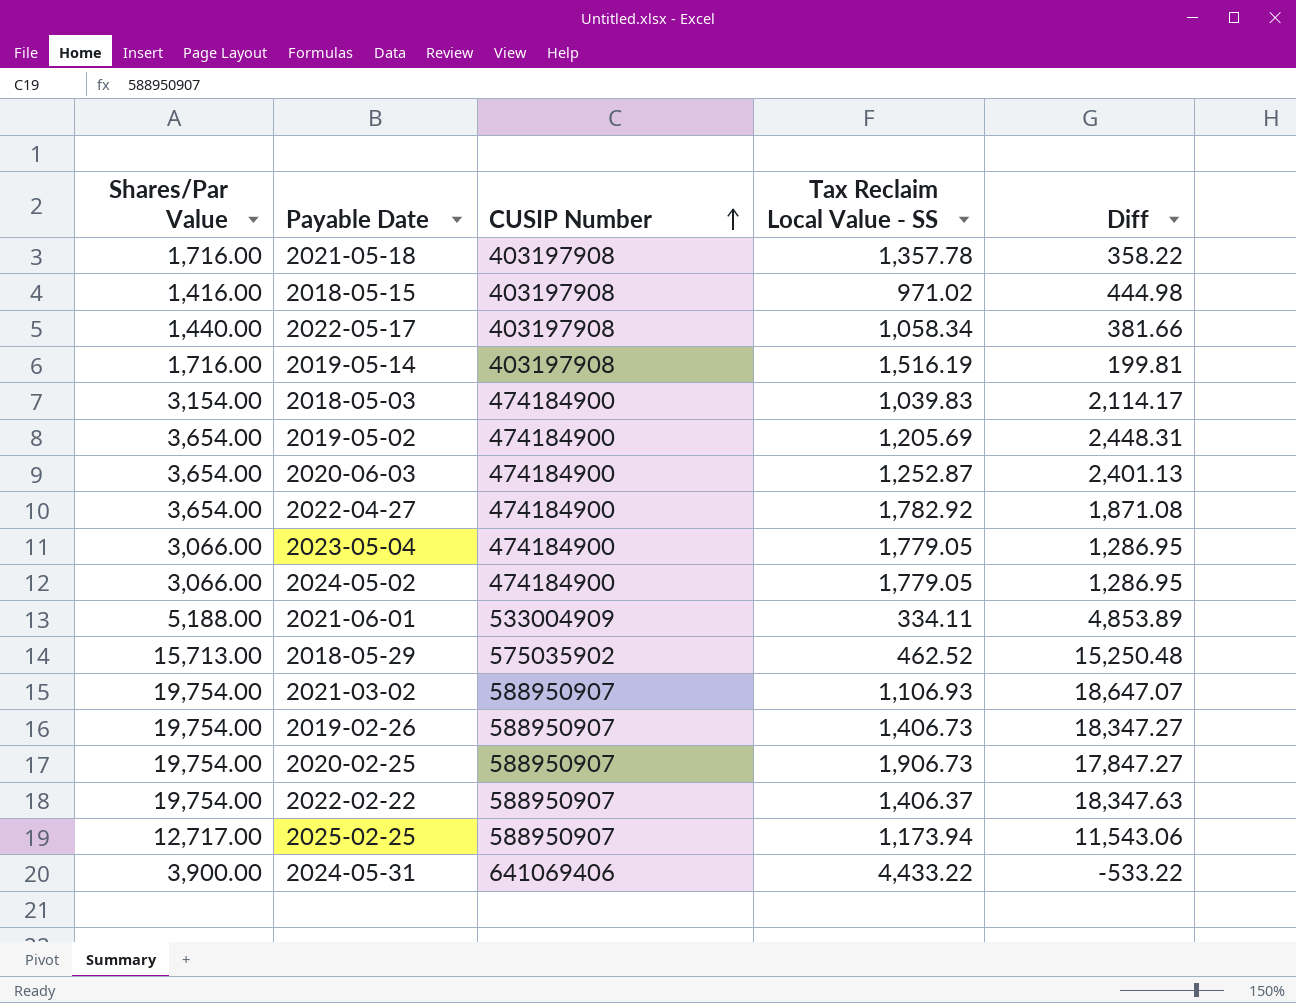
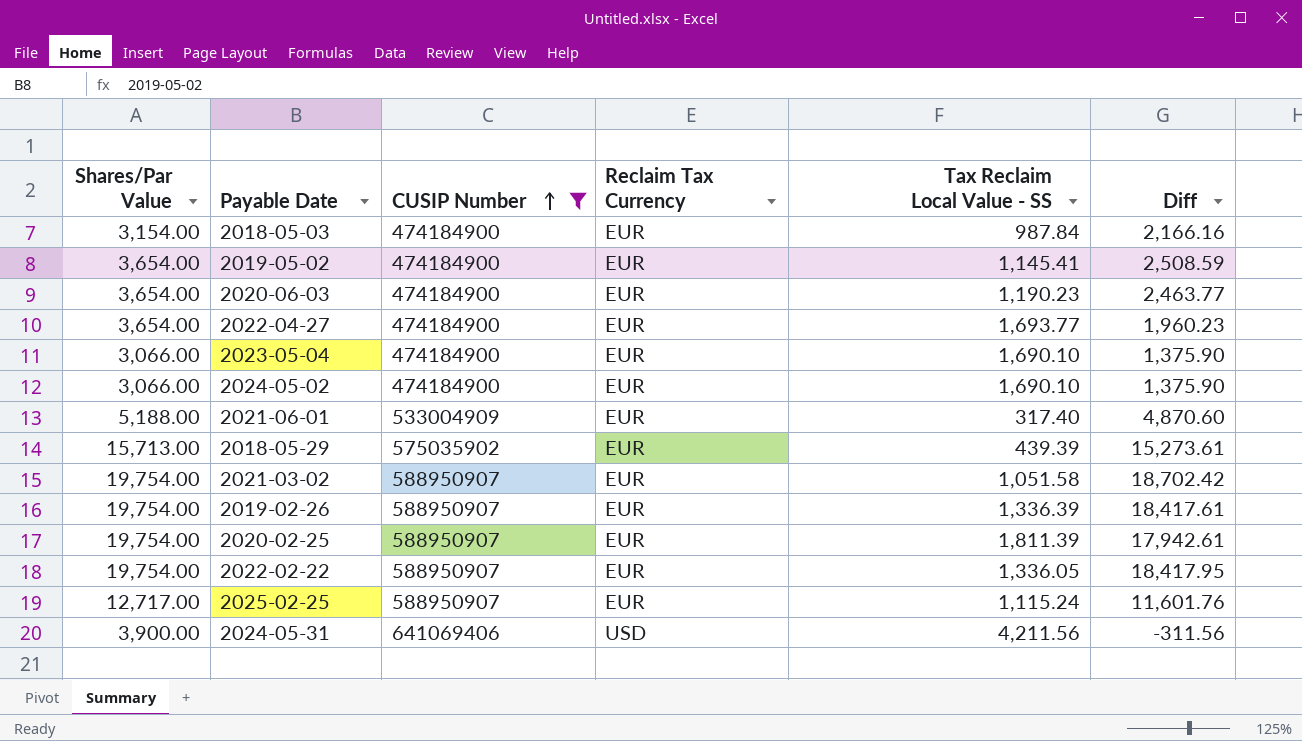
filter: none -> CUSIP Number != 403197908
column Reclaim Tax Currency | position: none -> 4
2018-05-03 | Tax Reclaim Local Value - SS: 1,039.83 -> 987.84
2018-05-03 | Diff: 2,114.17 -> 2,166.16
2019-05-02 | Tax Reclaim Local Value - SS: 1,205.69 -> 1,145.41
2019-05-02 | Diff: 2,448.31 -> 2,508.59
2020-06-03 | Tax Reclaim Local Value - SS: 1,252.87 -> 1,190.23
2020-06-03 | Diff: 2,401.13 -> 2,463.77
2022-04-27 | Tax Reclaim Local Value - SS: 1,782.92 -> 1,693.77
2022-04-27 | Diff: 1,871.08 -> 1,960.23
2023-05-04 | Tax Reclaim Local Value - SS: 1,779.05 -> 1,690.10
2023-05-04 | Diff: 1,286.95 -> 1,375.90
2024-05-02 | Tax Reclaim Local Value - SS: 1,779.05 -> 1,690.10
2024-05-02 | Diff: 1,286.95 -> 1,375.90
2021-06-01 | Tax Reclaim Local Value - SS: 334.11 -> 317.40
2021-06-01 | Diff: 4,853.89 -> 4,870.60
2018-05-29 | Tax Reclaim Local Value - SS: 462.52 -> 439.39
2018-05-29 | Diff: 15,250.48 -> 15,273.61
2021-03-02 | Tax Reclaim Local Value - SS: 1,106.93 -> 1,051.58
2021-03-02 | Diff: 18,647.07 -> 18,702.42
2019-02-26 | Tax Reclaim Local Value - SS: 1,406.73 -> 1,336.39
2019-02-26 | Diff: 18,347.27 -> 18,417.61
2020-02-25 | Tax Reclaim Local Value - SS: 1,906.73 -> 1,811.39
2020-02-25 | Diff: 17,847.27 -> 17,942.61
2022-02-22 | Tax Reclaim Local Value - SS: 1,406.37 -> 1,336.05
2022-02-22 | Diff: 18,347.63 -> 18,417.95
2025-02-25 | Tax Reclaim Local Value - SS: 1,173.94 -> 1,115.24
2025-02-25 | Diff: 11,543.06 -> 11,601.76
2024-05-31 | Tax Reclaim Local Value - SS: 4,433.22 -> 4,211.56
2024-05-31 | Diff: -533.22 -> -311.56

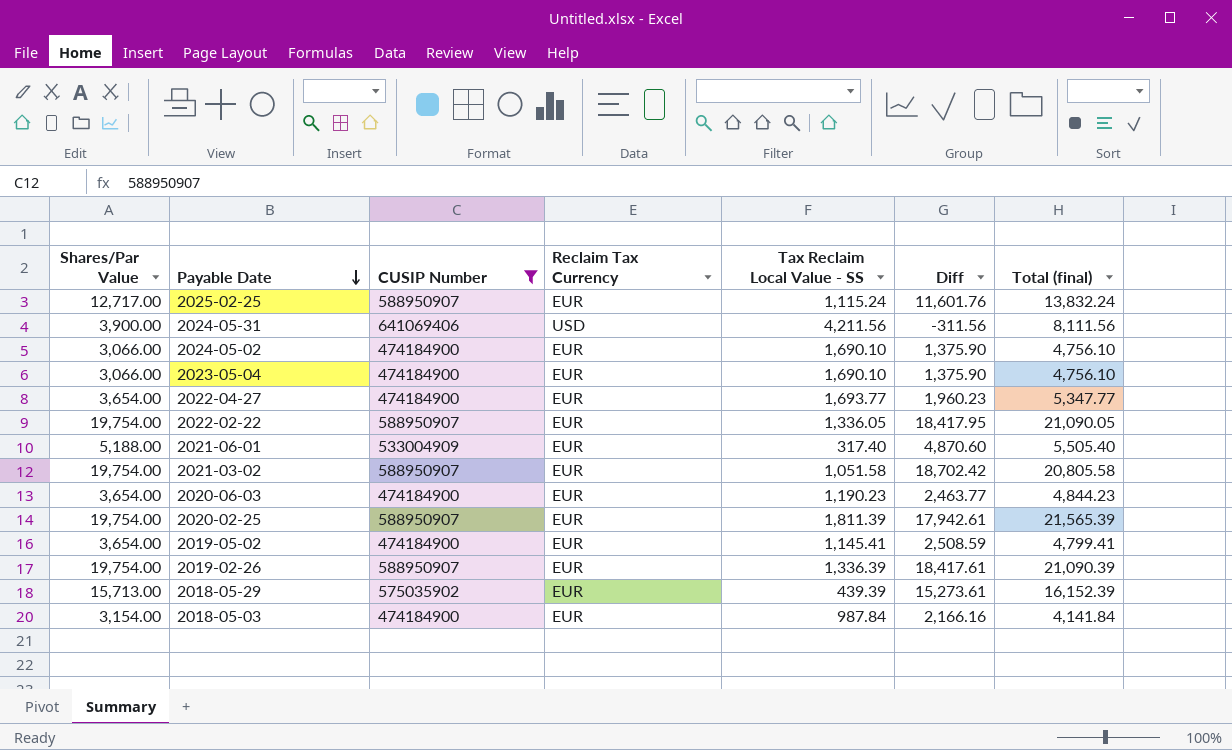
row order: CUSIP Number ascending -> Payable Date descending
column Total (final) | formula: none -> [Shares/Par Value] + [Tax Reclaim Local Value - SS]

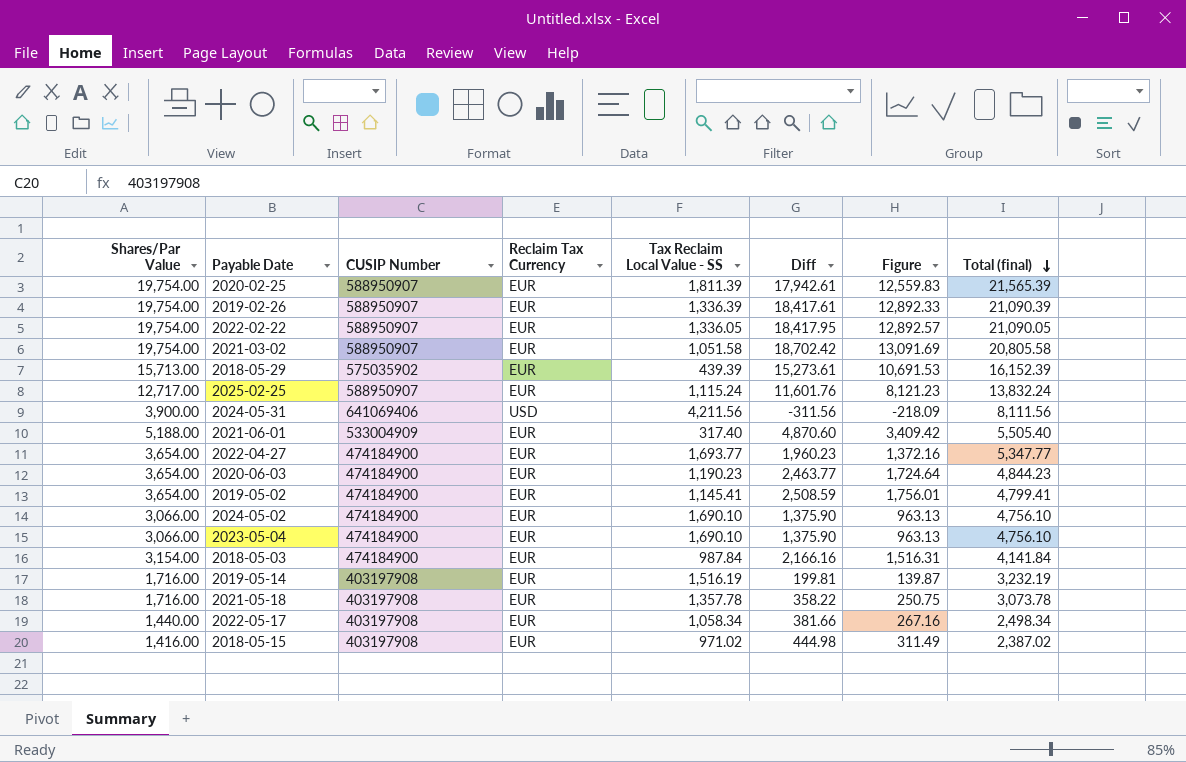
filter: CUSIP Number != 403197908 -> none
row order: Payable Date descending -> Total (final) descending
column Figure | formula: none -> [Diff] * 0.7

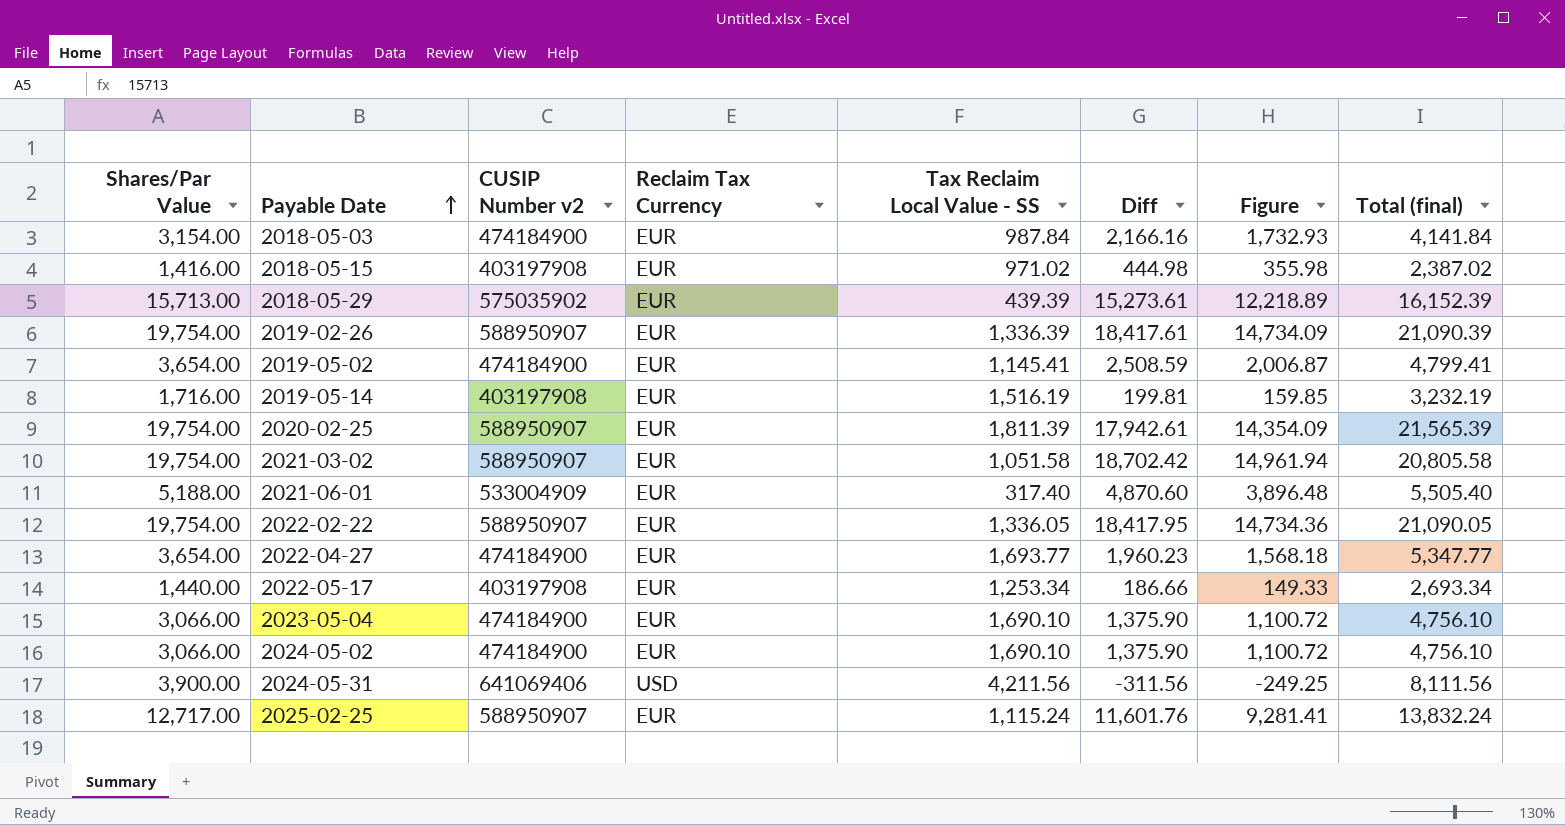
row order: Total (final) descending -> Payable Date ascending
column name: CUSIP Number -> CUSIP Number v2
column Figure | formula: [Diff] * 0.7 -> [Diff] * 0.8
row 2020-06-03: 3,654.00 | 474184900 | EUR | 1,190.23 | 2,463.77 | 1,724.64 | 4,844.23 -> none
row 2021-05-18: 1,716.00 | 403197908 | EUR | 1,357.78 | 358.22 | 250.75 | 3,073.78 -> none
2022-05-17 | Tax Reclaim Local Value - SS: 1,058.34 -> 1,253.34
2022-05-17 | Diff: 381.66 -> 186.66
2022-05-17 | Total (final): 2,498.34 -> 2,693.34

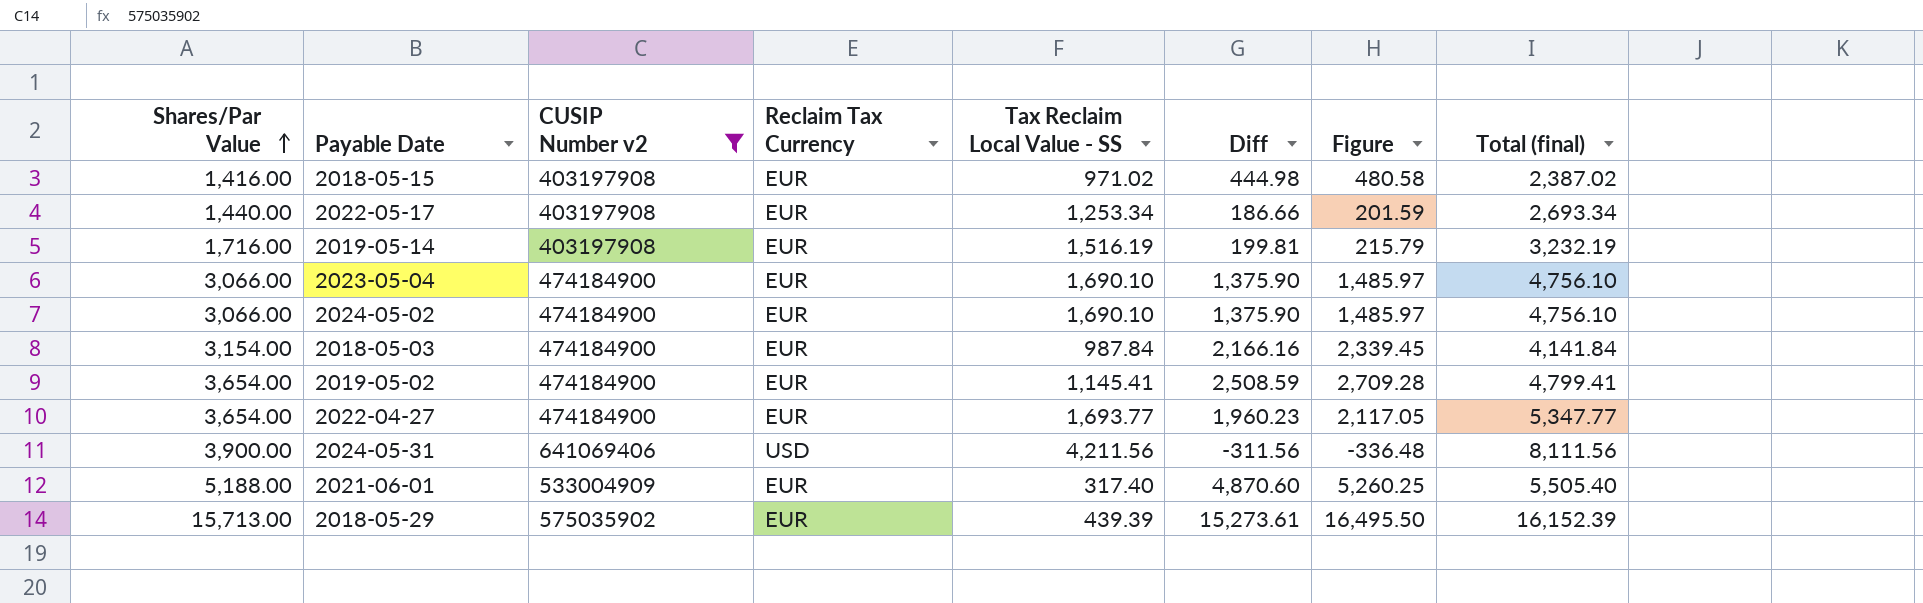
filter: none -> CUSIP Number v2 != 588950907
row order: Payable Date ascending -> Shares/Par Value ascending
column Figure | formula: [Diff] * 0.8 -> [Diff] * 1.08

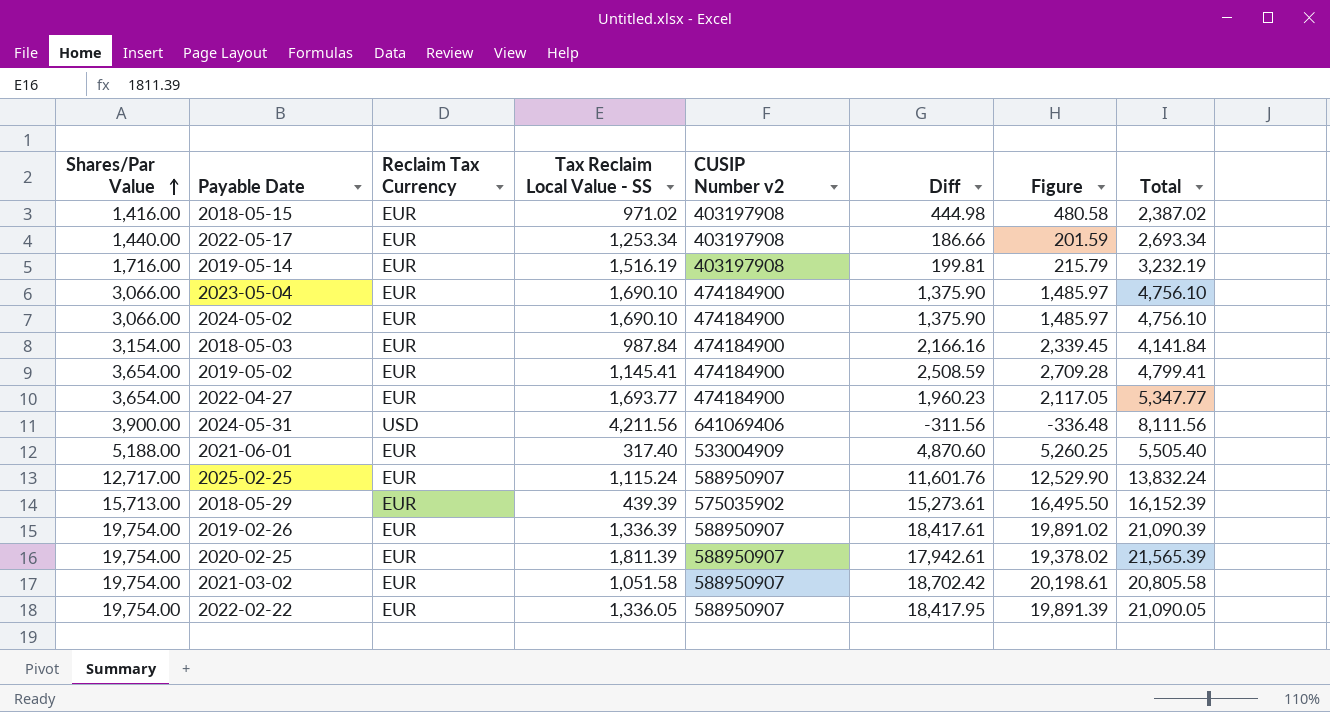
filter: CUSIP Number v2 != 588950907 -> none
column CUSIP Number v2 | position: 3 -> 5
column name: Total (final) -> Total

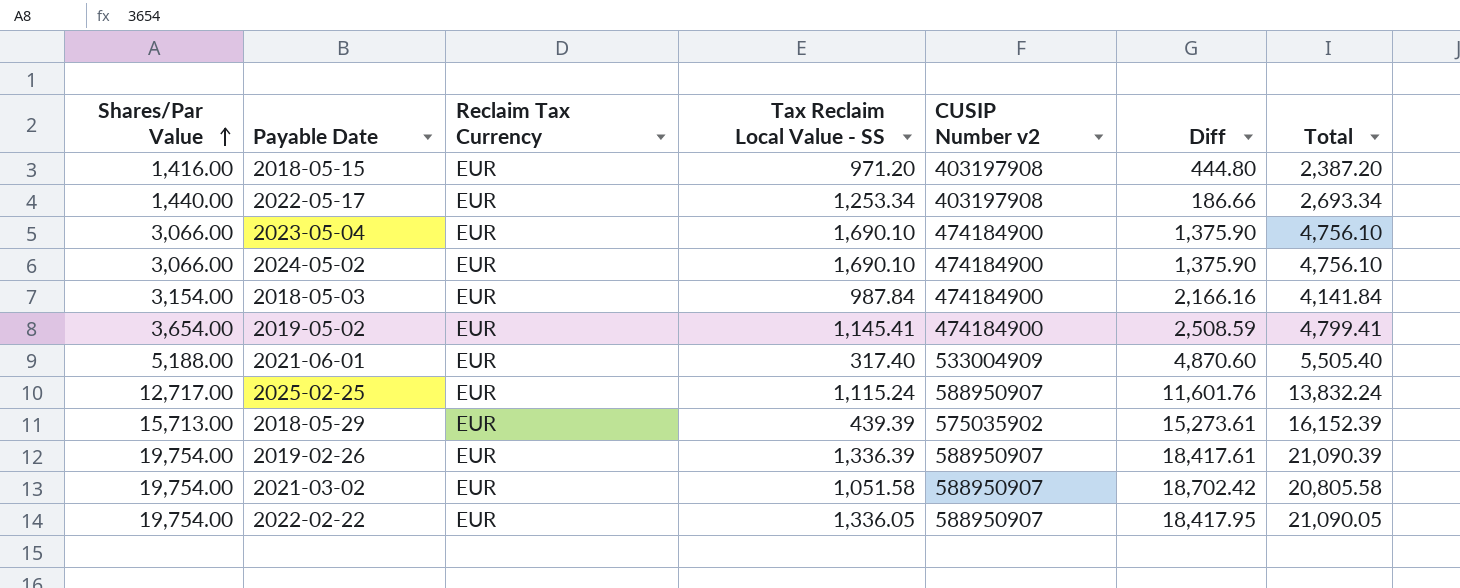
column Figure | formula: [Diff] * 1.08 -> none
row 2019-05-14: 1,716.00 | EUR | 1,516.19 | 403197908 | 199.81 | 215.79 | 3,232.19 -> none
row 2022-04-27: 3,654.00 | EUR | 1,693.77 | 474184900 | 1,960.23 | 2,117.05 | 5,347.77 -> none
row 2024-05-31: 3,900.00 | USD | 4,211.56 | 641069406 | -311.56 | -336.48 | 8,111.56 -> none
row 2020-02-25: 19,754.00 | EUR | 1,811.39 | 588950907 | 17,942.61 | 19,378.02 | 21,565.39 -> none
2018-05-15 | Tax Reclaim Local Value - SS: 971.02 -> 971.20
2018-05-15 | Diff: 444.98 -> 444.80
2018-05-15 | Total: 2,387.02 -> 2,387.20

